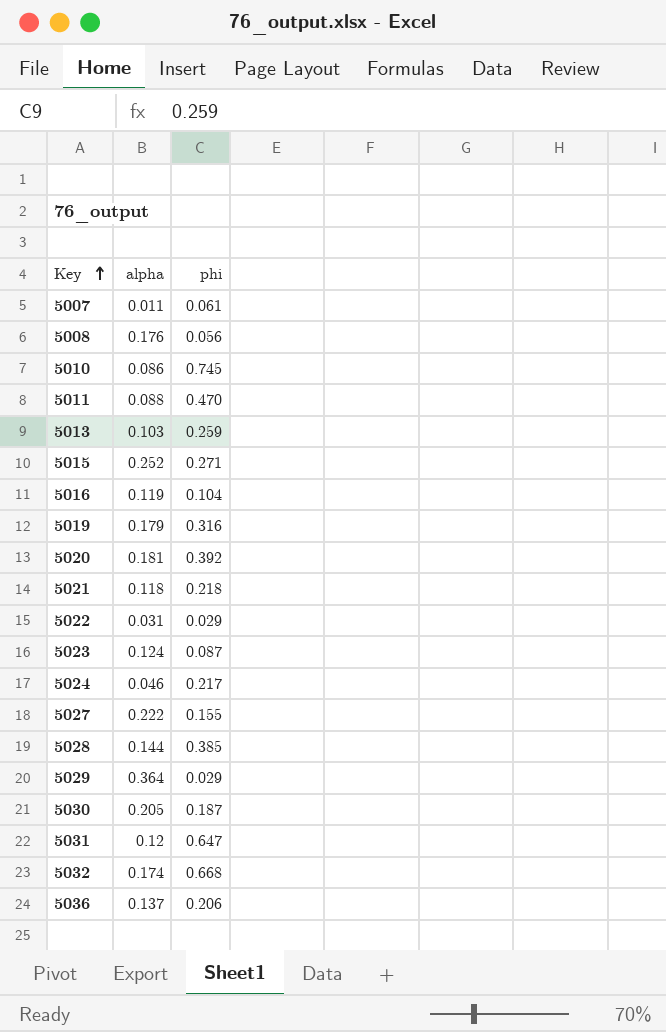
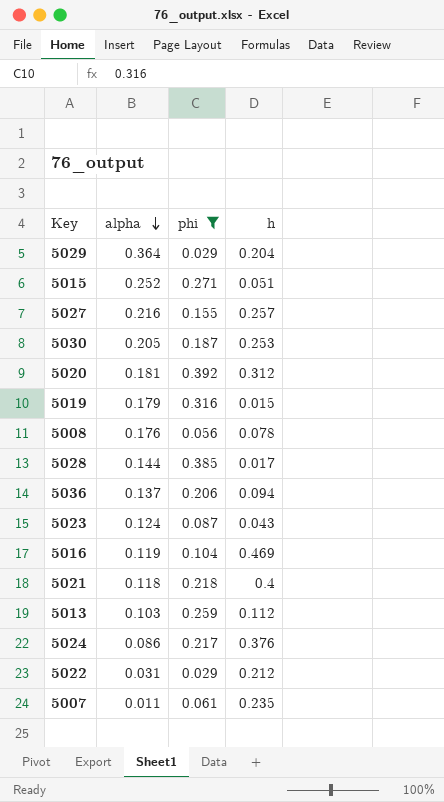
filter: none -> phi <= 0.392
row order: Key ascending -> alpha descending
column h | position: none -> 4
5027 | alpha: 0.222 -> 0.216
5024 | alpha: 0.046 -> 0.086

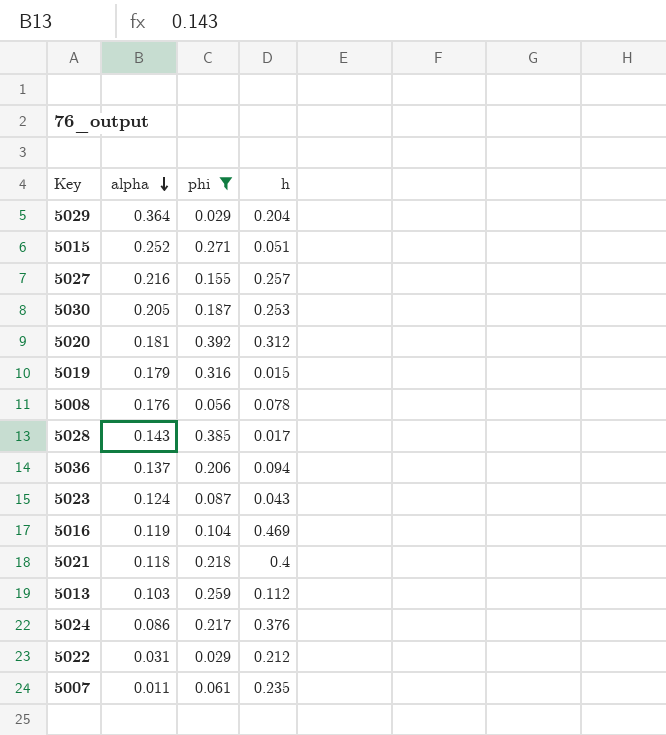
5028 | alpha: 0.144 -> 0.143

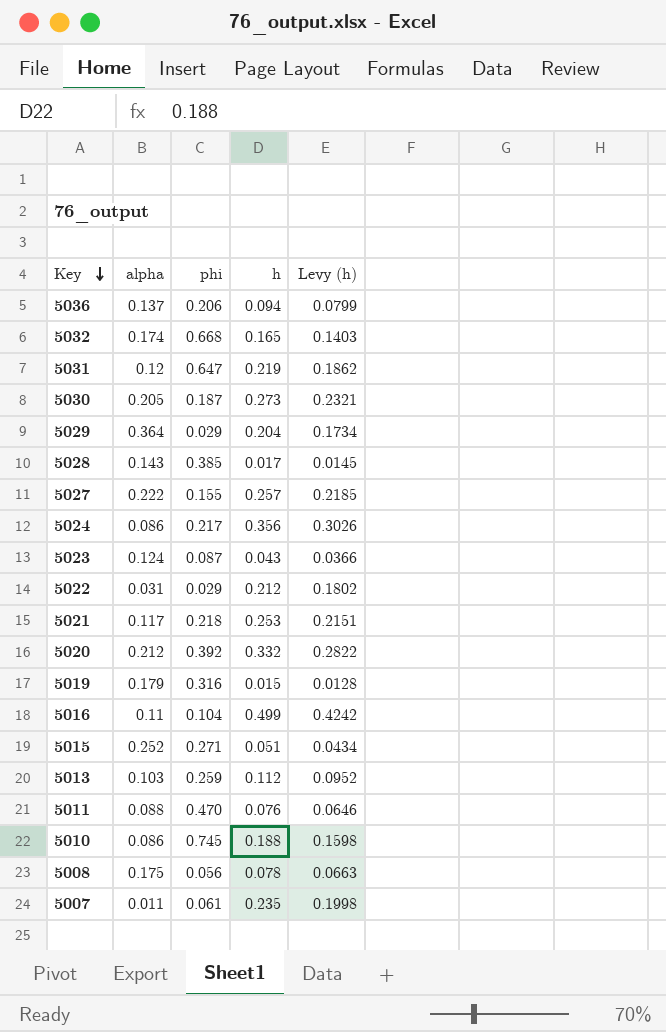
filter: phi <= 0.392 -> none
row order: alpha descending -> Key descending
column Levy (h) | formula: none -> [h] * 0.85
5030 | h: 0.253 -> 0.273
5027 | alpha: 0.216 -> 0.222
5024 | h: 0.376 -> 0.356
5021 | alpha: 0.118 -> 0.117
5021 | h: 0.4 -> 0.253
5020 | alpha: 0.181 -> 0.212
5020 | h: 0.312 -> 0.332
5016 | alpha: 0.119 -> 0.11
5016 | h: 0.469 -> 0.499
5008 | alpha: 0.176 -> 0.175

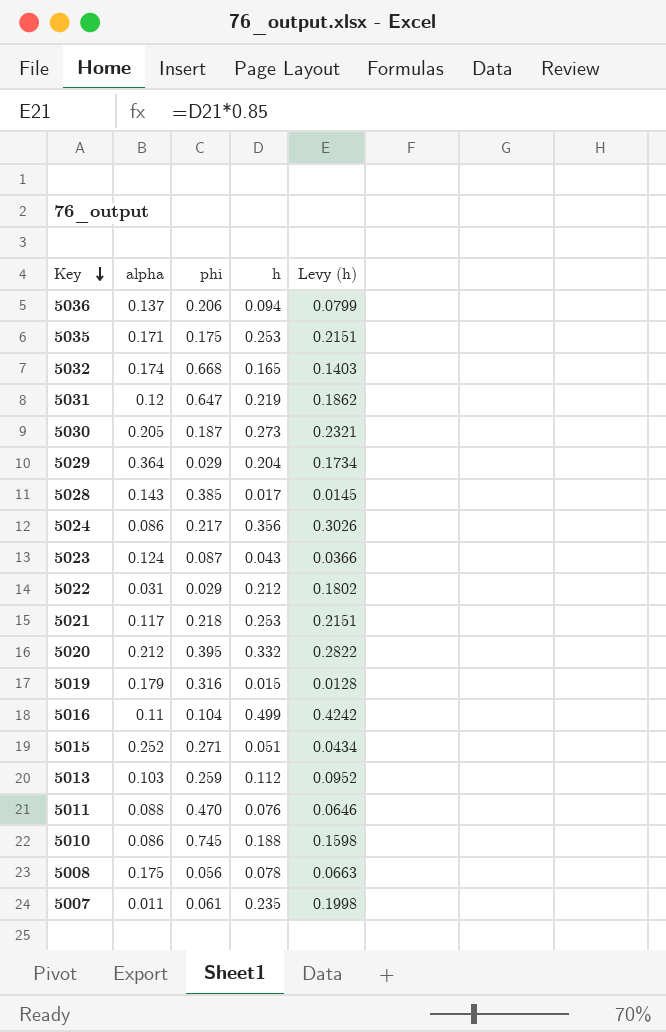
row 5027: 0.222 | 0.155 | 0.257 | 0.2185 -> none
row 5035: none -> 0.171 | 0.175 | 0.253 | 0.2151
5020 | phi: 0.392 -> 0.395

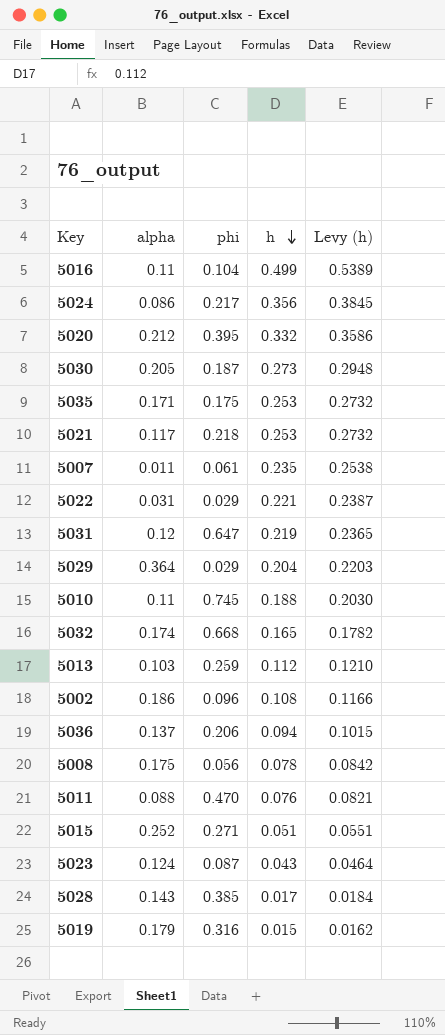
row order: Key descending -> h descending
column Levy (h) | formula: [h] * 0.85 -> [h] * 1.08
5022 | h: 0.212 -> 0.221
5010 | alpha: 0.086 -> 0.11
row 5002: none -> 0.186 | 0.096 | 0.108 | 0.1166

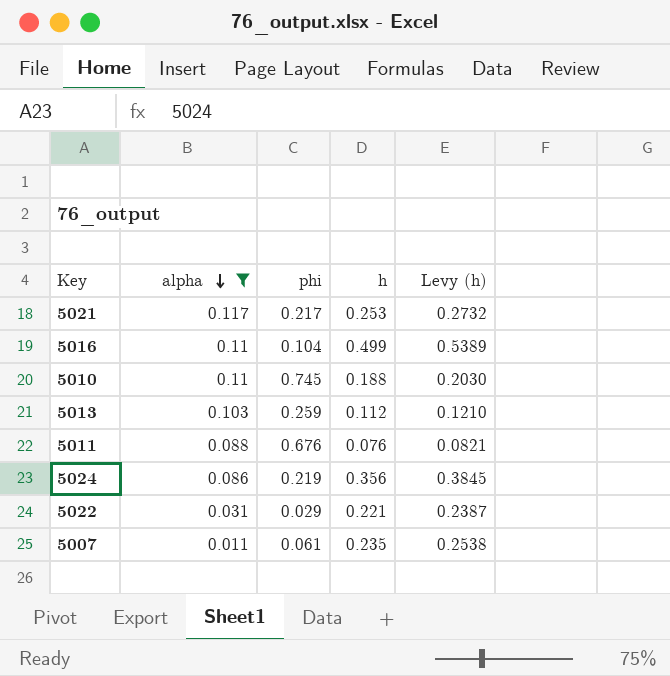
filter: none -> alpha <= 0.117
row order: h descending -> alpha descending
5021 | phi: 0.218 -> 0.217
5011 | phi: 0.470 -> 0.676
5024 | phi: 0.217 -> 0.219

